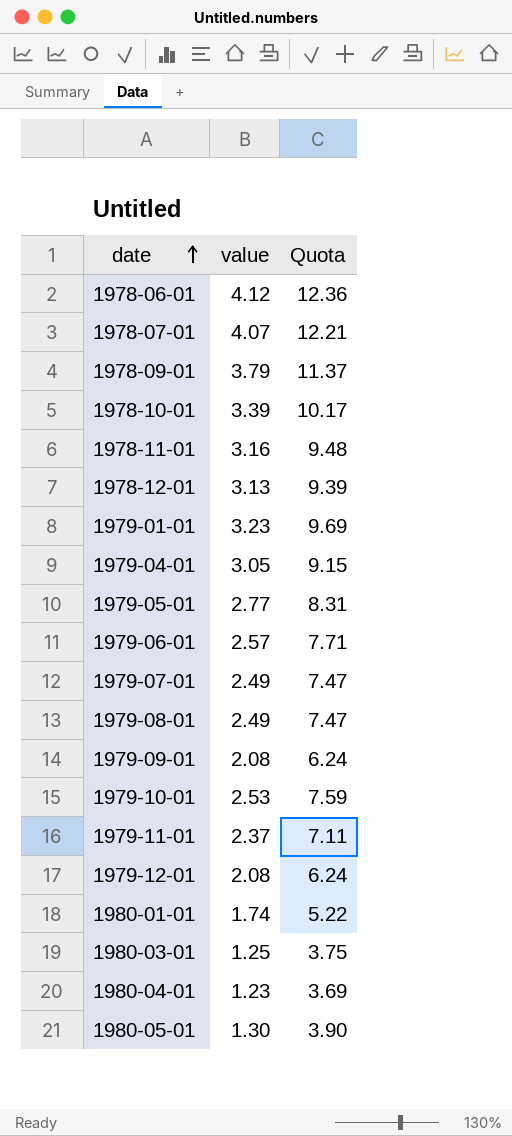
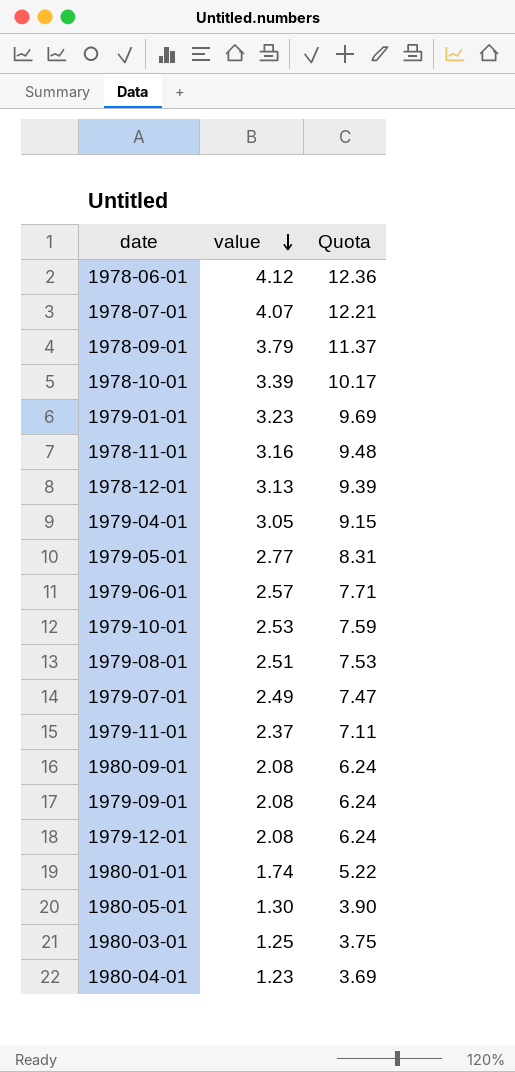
row order: date ascending -> value descending
1979-08-01 | value: 2.49 -> 2.51
1979-08-01 | Quota: 7.47 -> 7.53
row 1980-09-01: none -> 2.08 | 6.24

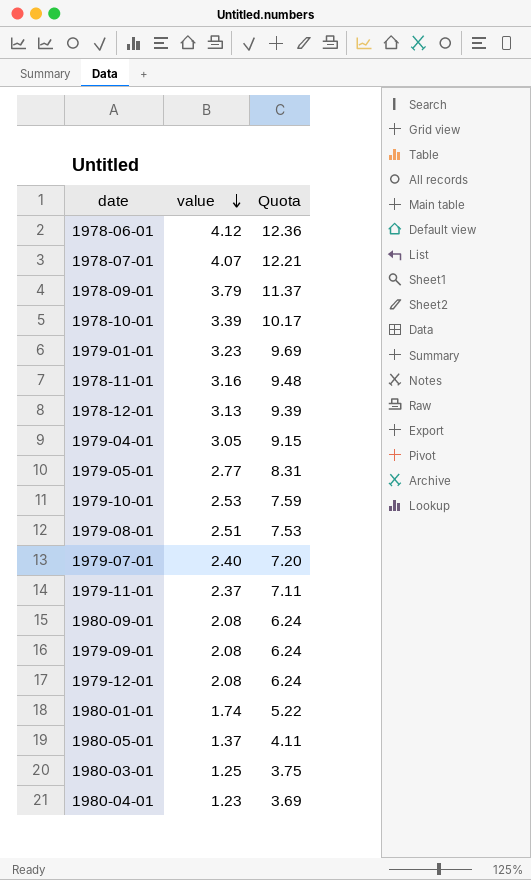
row 1979-06-01: 2.57 | 7.71 -> none
1979-07-01 | value: 2.49 -> 2.40
1979-07-01 | Quota: 7.47 -> 7.20
1980-05-01 | value: 1.30 -> 1.37
1980-05-01 | Quota: 3.90 -> 4.11

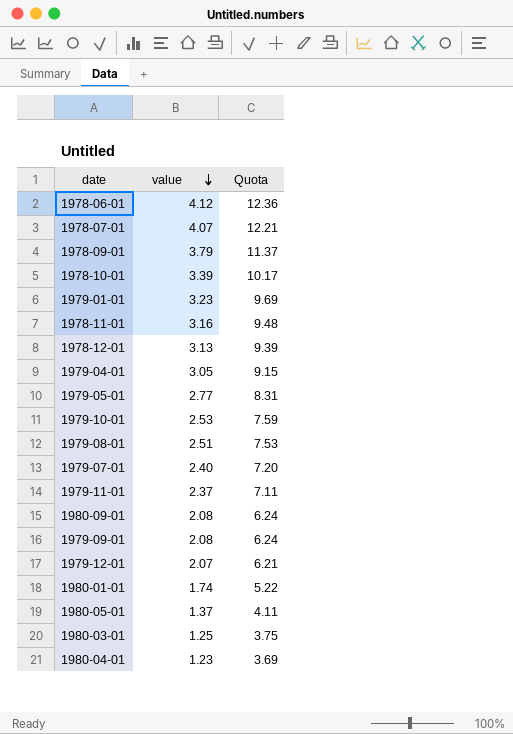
1979-12-01 | value: 2.08 -> 2.07
1979-12-01 | Quota: 6.24 -> 6.21

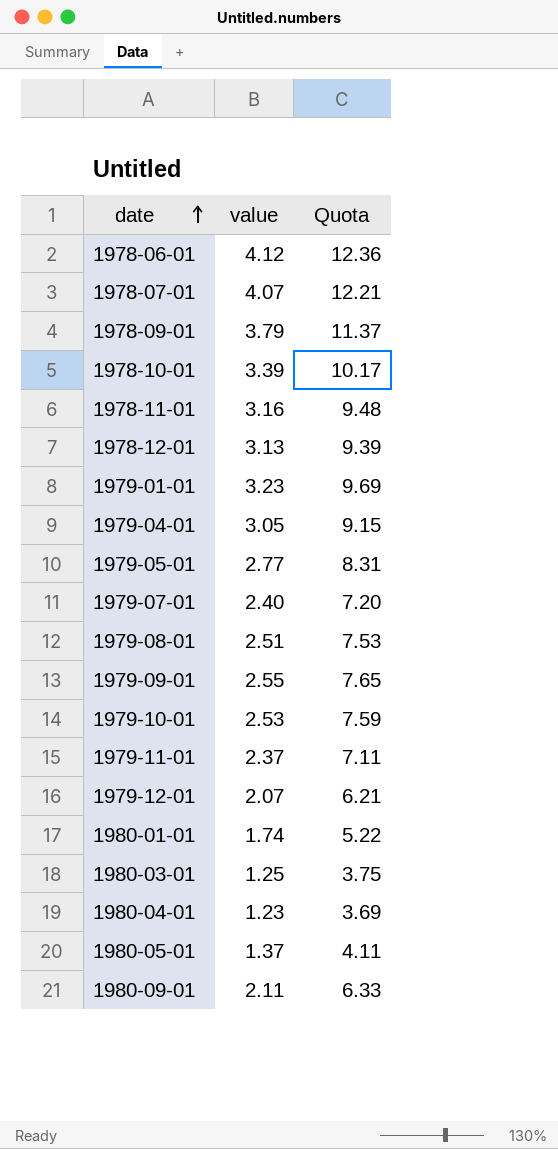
row order: value descending -> date ascending
1979-09-01 | value: 2.08 -> 2.55
1979-09-01 | Quota: 6.24 -> 7.65
1980-09-01 | value: 2.08 -> 2.11
1980-09-01 | Quota: 6.24 -> 6.33

